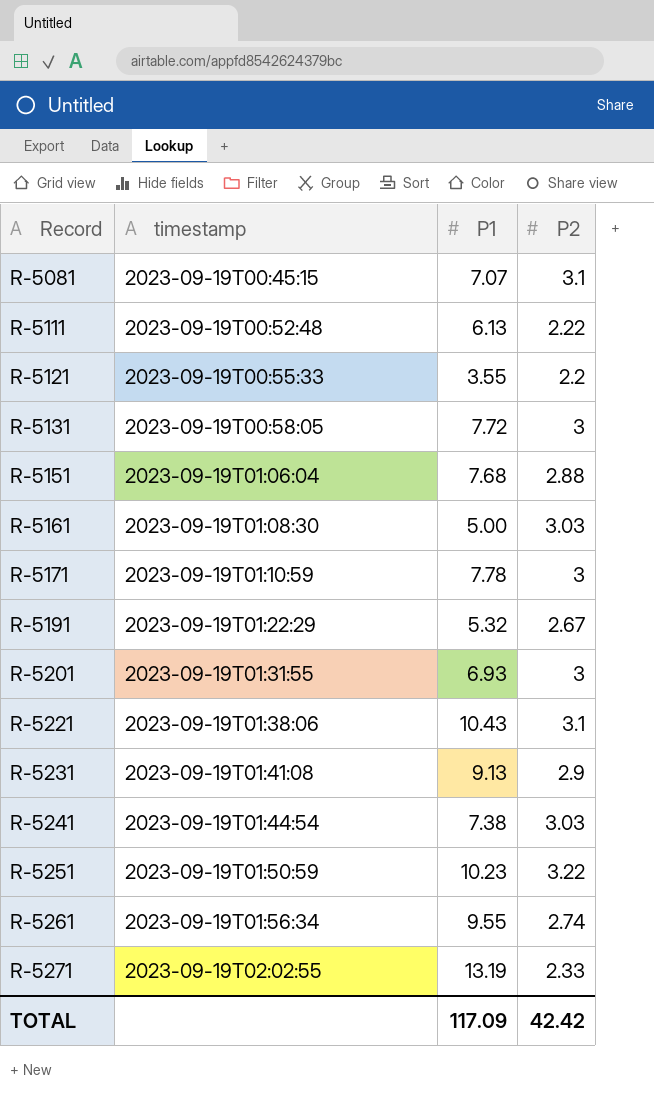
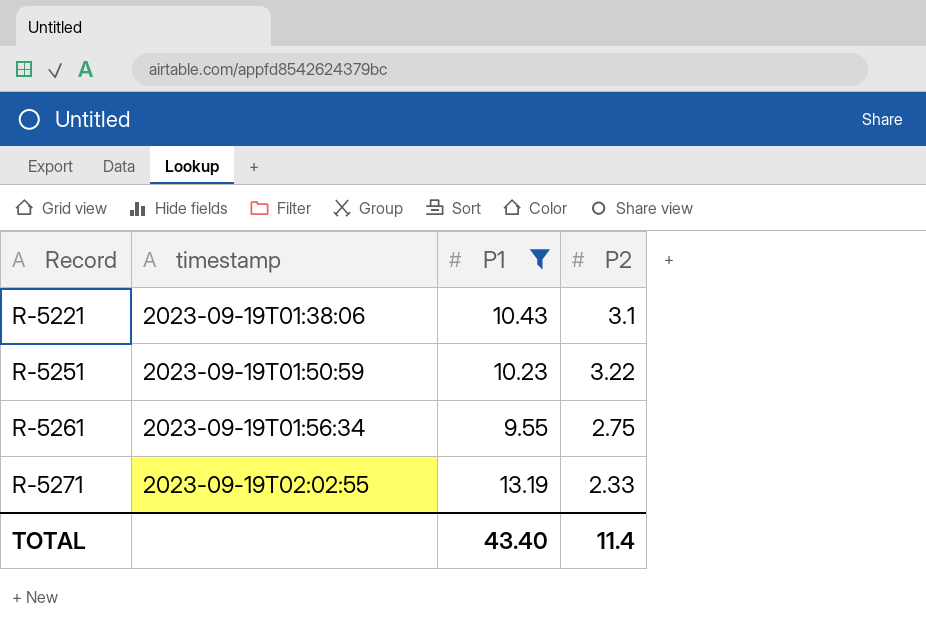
filter: none -> P1 >= 9.55
R-5261 | P2: 2.74 -> 2.75
TOTAL | P1: 117.09 -> 43.40
TOTAL | P2: 42.42 -> 11.4

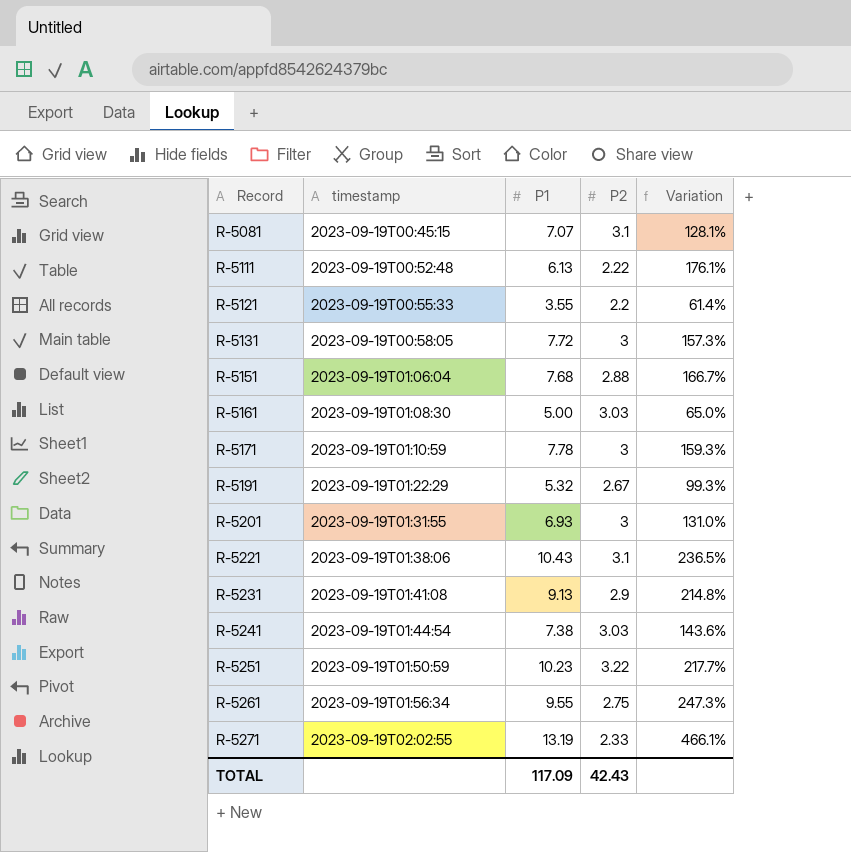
filter: P1 >= 9.55 -> none
column Variation | formula: none -> ([P1] - [P2]) / [P2]
TOTAL | P1: 43.40 -> 117.09
TOTAL | P2: 11.4 -> 42.43

